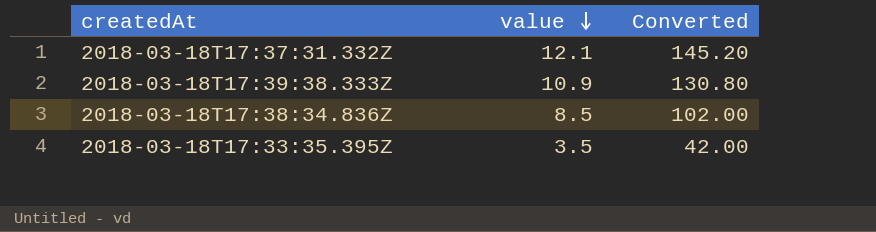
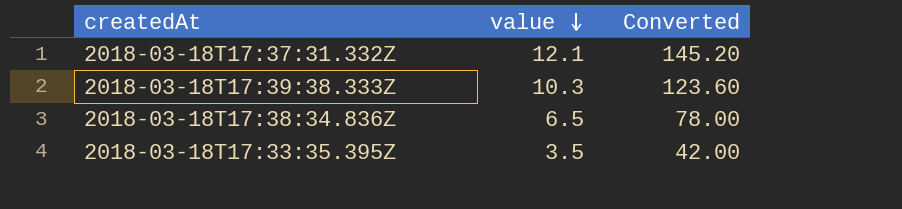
2018-03-18T17:39:38.333Z | value: 10.9 -> 10.3
2018-03-18T17:39:38.333Z | Converted: 130.80 -> 123.60
2018-03-18T17:38:34.836Z | value: 8.5 -> 6.5
2018-03-18T17:38:34.836Z | Converted: 102.00 -> 78.00

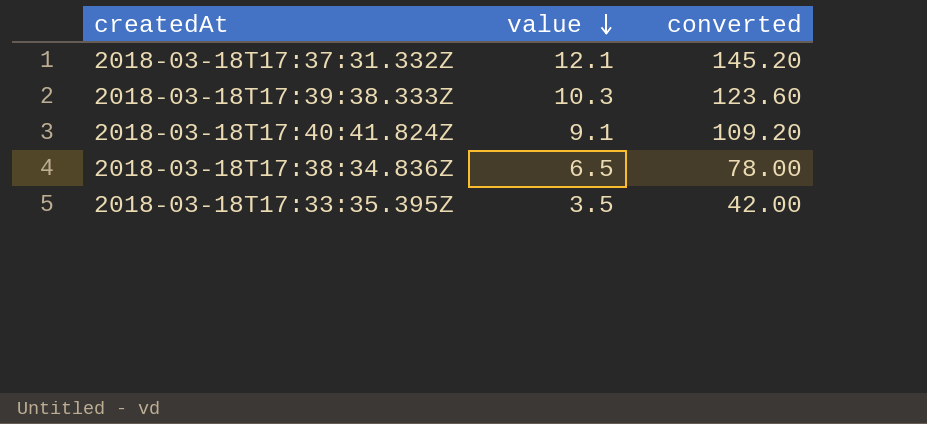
column name: Converted -> converted
row 2018-03-18T17:40:41.824Z: none -> 9.1 | 109.20

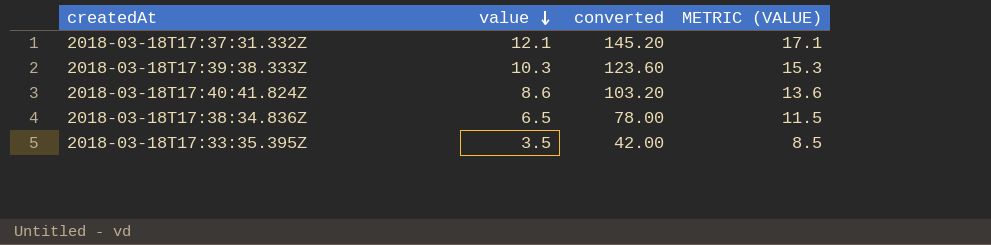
column METRIC (VALUE) | formula: none -> [value] + 5
2018-03-18T17:40:41.824Z | value: 9.1 -> 8.6
2018-03-18T17:40:41.824Z | converted: 109.20 -> 103.20

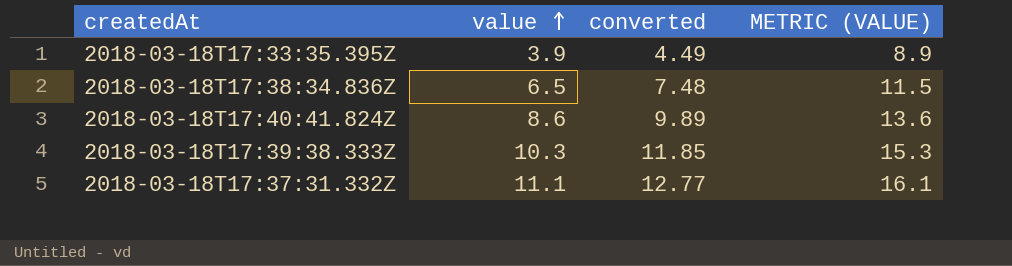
row order: value descending -> value ascending
column converted | formula: [value] * 12 -> [value] * 1.15
2018-03-18T17:33:35.395Z | value: 3.5 -> 3.9
2018-03-18T17:33:35.395Z | METRIC (VALUE): 8.5 -> 8.9
2018-03-18T17:37:31.332Z | value: 12.1 -> 11.1
2018-03-18T17:37:31.332Z | METRIC (VALUE): 17.1 -> 16.1

